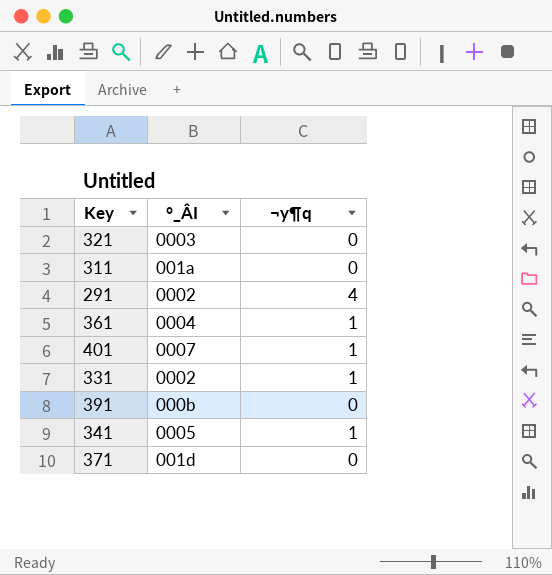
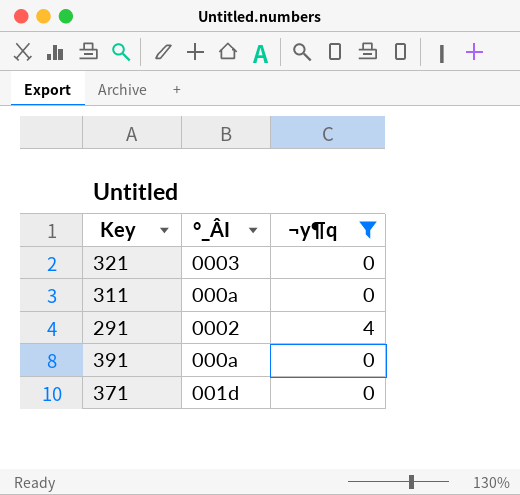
filter: none -> ¬y¶q != 1
311 | °_ÂI: 001a -> 000a
391 | °_ÂI: 000b -> 000a

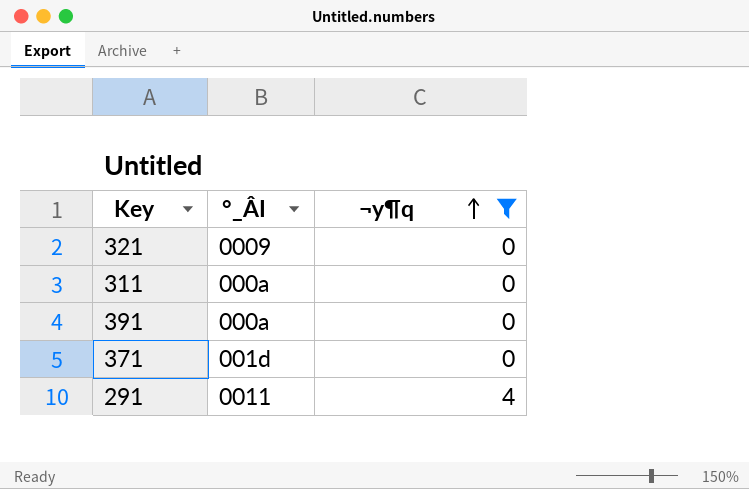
row order: none -> ¬y¶q ascending
321 | °_ÂI: 0003 -> 0009
291 | °_ÂI: 0002 -> 0011

